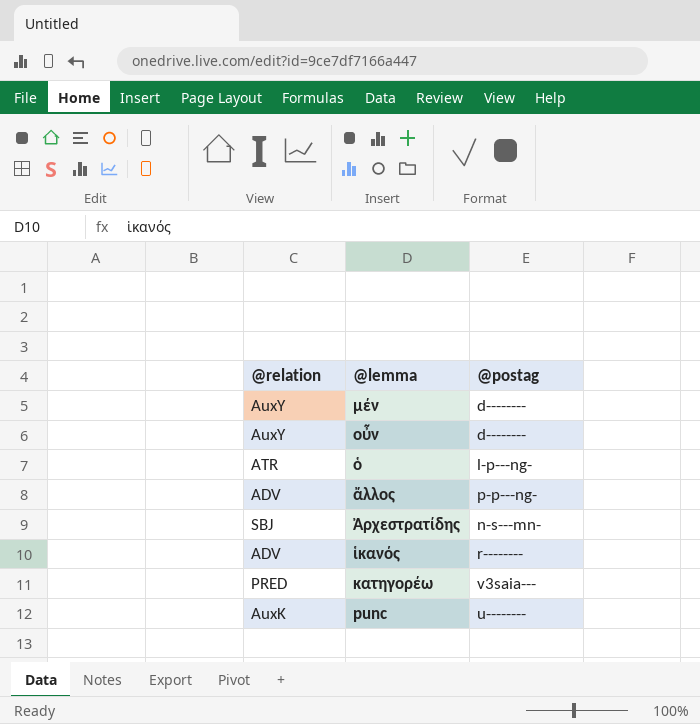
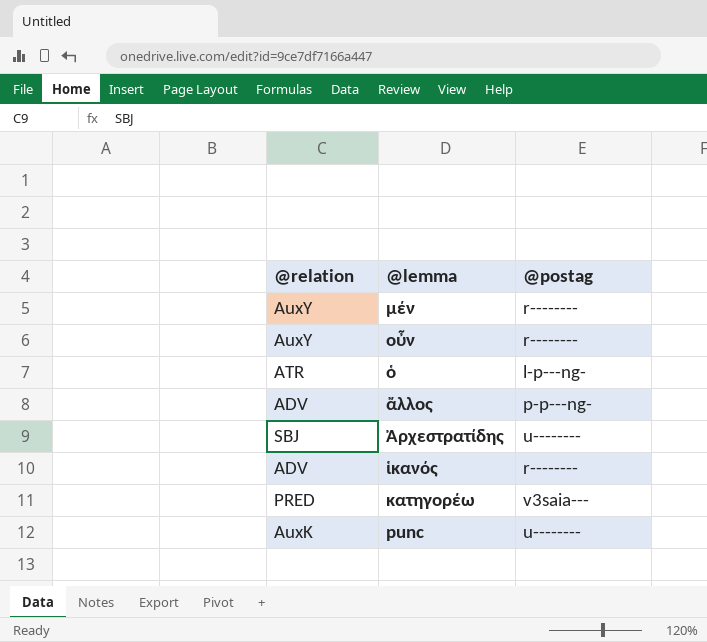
μέν | @postag: d-------- -> r--------
οὖν | @postag: d-------- -> r--------
Ἀρχεστρατίδης | @postag: n-s---mn- -> u--------

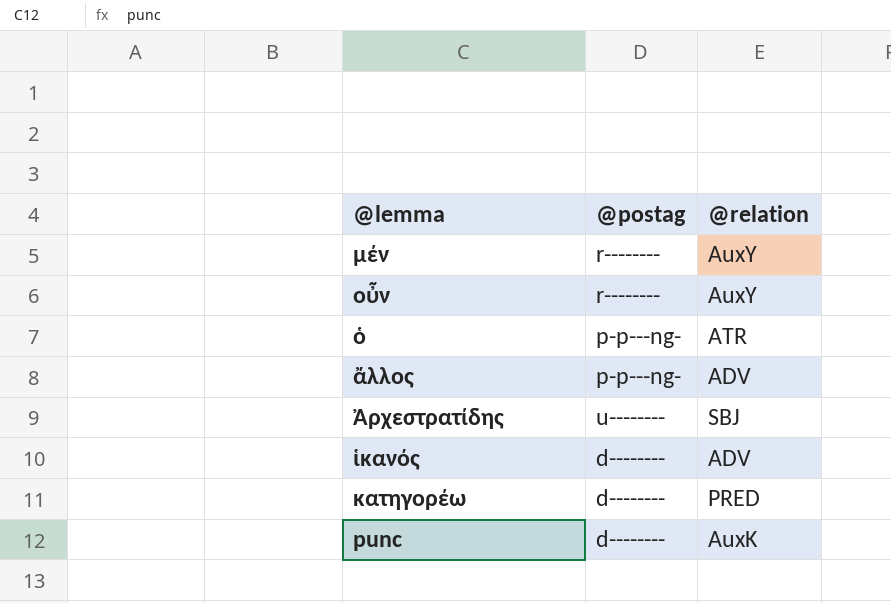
column @relation | position: 1 -> 3
ὁ | @postag: l-p---ng- -> p-p---ng-
ἱκανός | @postag: r-------- -> d--------
κατηγορέω | @postag: v3saia--- -> d--------
punc | @postag: u-------- -> d--------

